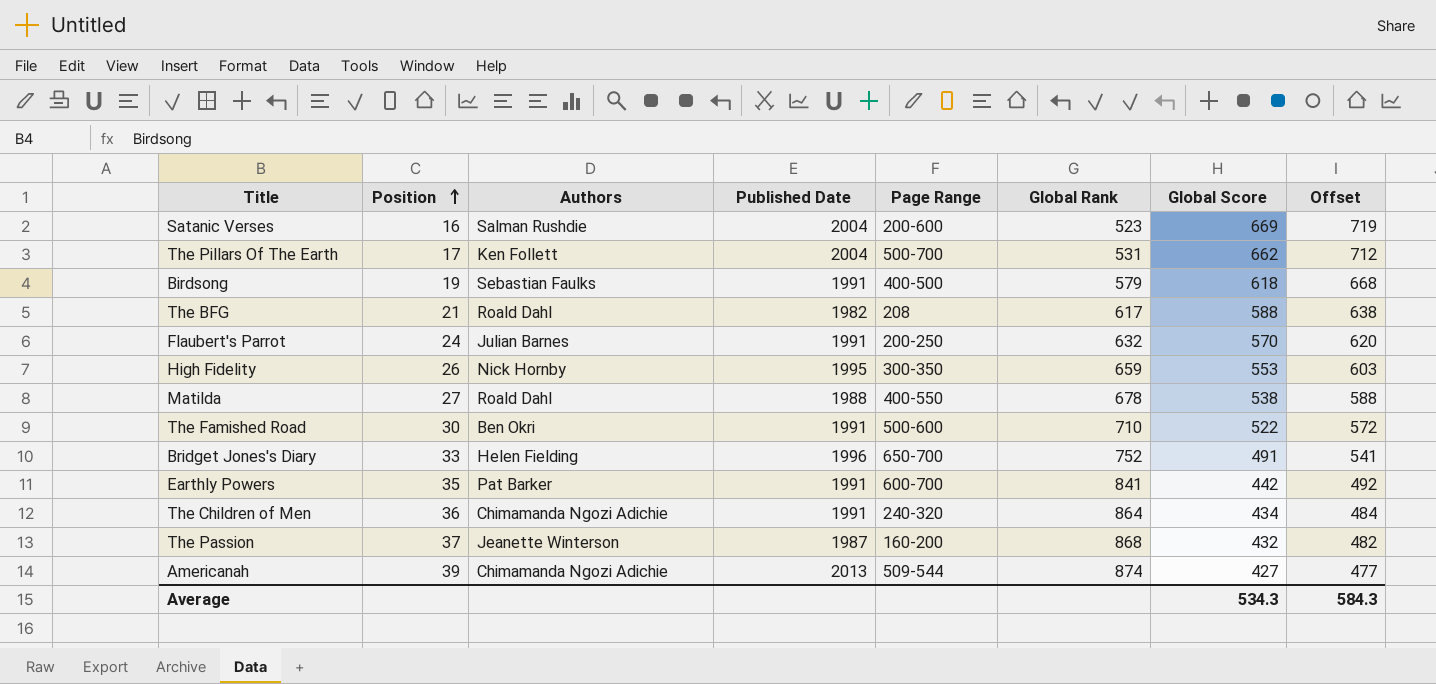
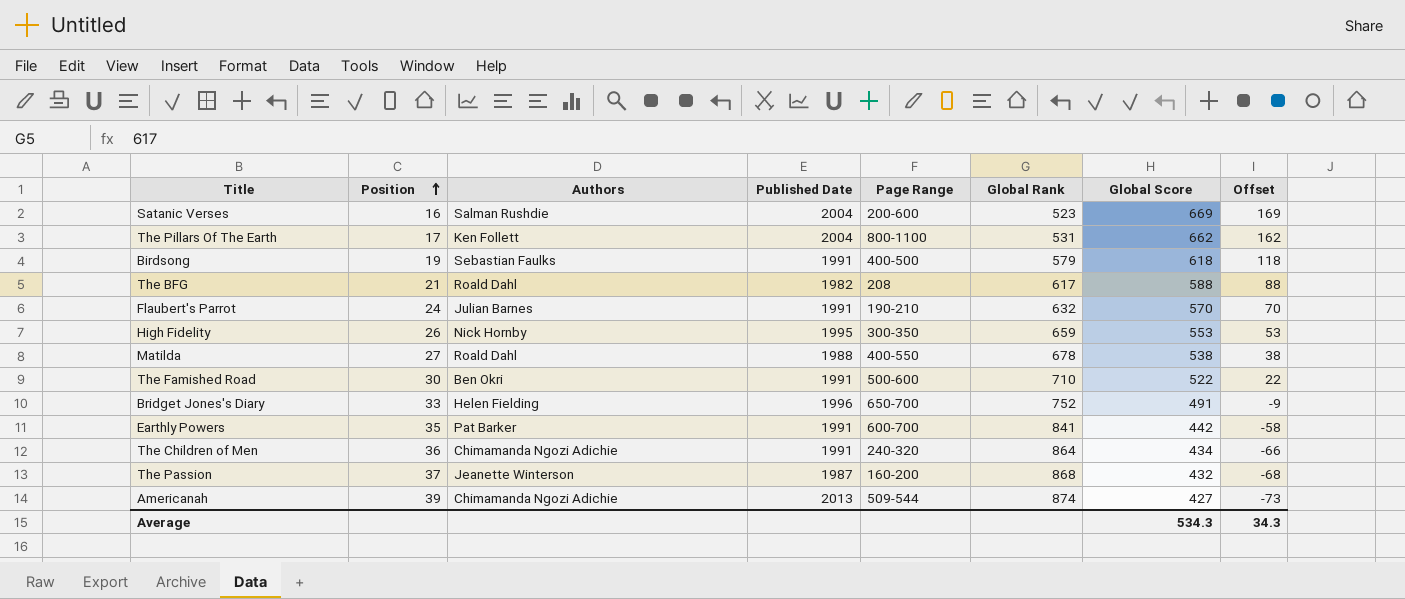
column Offset | formula: [Global Score] + 50 -> [Global Score] - 500
The Pillars Of The Earth | Page Range: 500-700 -> 800-1100
Flaubert's Parrot | Page Range: 200-250 -> 190-210
Average | Offset: 584.3 -> 34.3

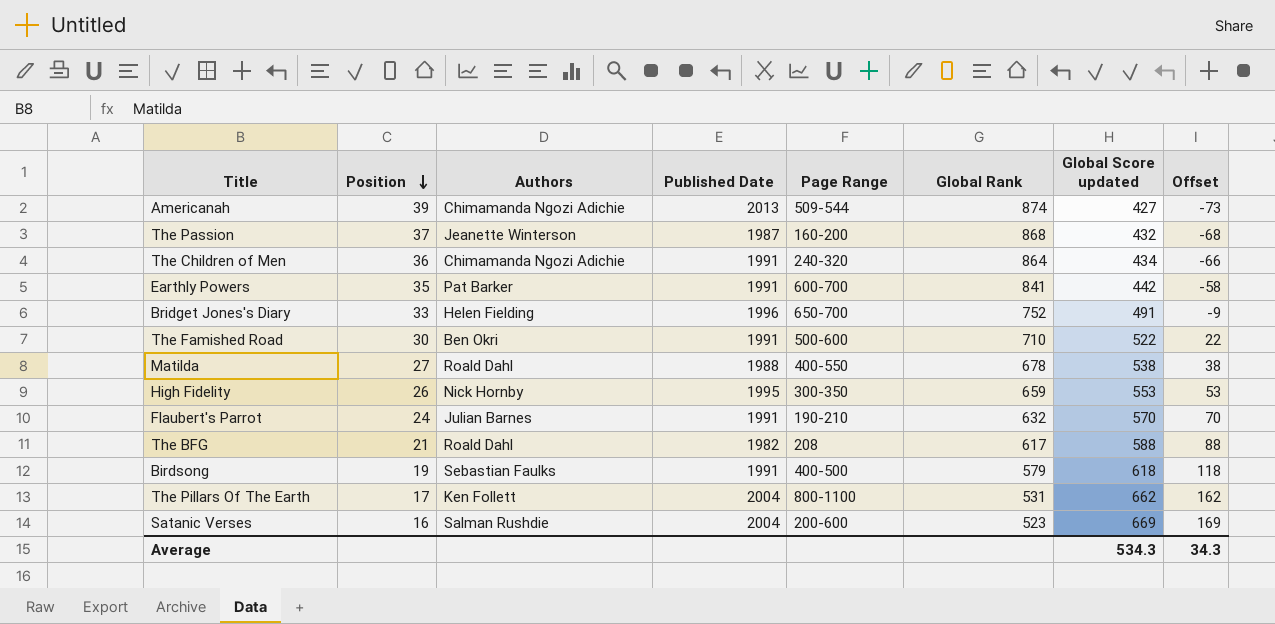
row order: Position ascending -> Position descending
column name: Global Score -> Global Score updated

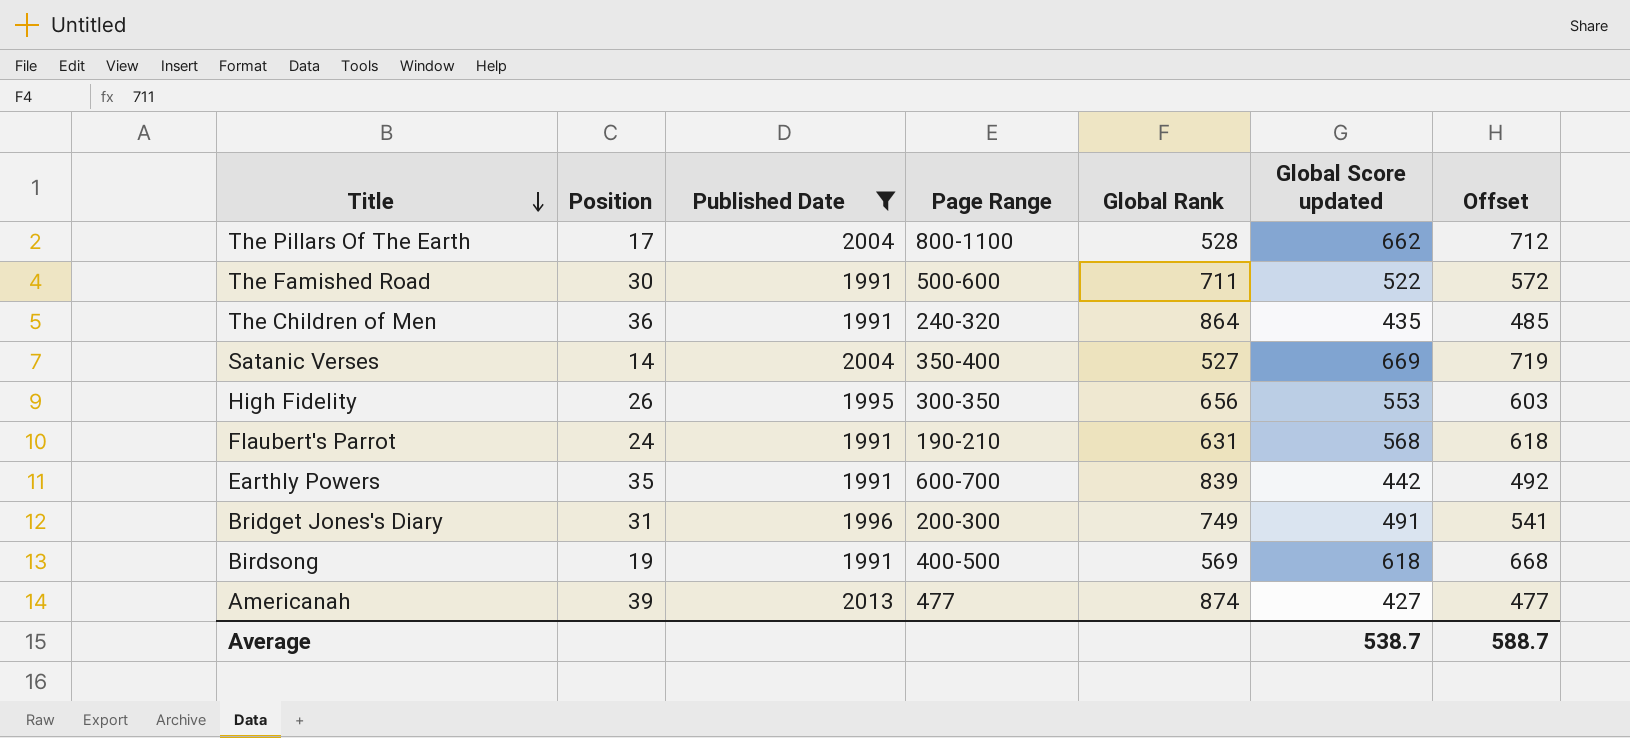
filter: none -> Published Date >= 1991
row order: Position descending -> Title descending
column Authors | position: 3 -> none
column Offset | formula: [Global Score updated] - 500 -> [Global Score updated] + 50
The Pillars Of The Earth | Global Rank: 531 -> 528
The Famished Road | Global Rank: 710 -> 711
The Children of Men | Global Score updated: 434 -> 435
Satanic Verses | Position: 16 -> 14
Satanic Verses | Page Range: 200-600 -> 350-400
Satanic Verses | Global Rank: 523 -> 527
High Fidelity | Global Rank: 659 -> 656
Flaubert's Parrot | Global Rank: 632 -> 631
Flaubert's Parrot | Global Score updated: 570 -> 568
Earthly Powers | Global Rank: 841 -> 839
Bridget Jones's Diary | Position: 33 -> 31
Bridget Jones's Diary | Page Range: 650-700 -> 200-300
Bridget Jones's Diary | Global Rank: 752 -> 749
Birdsong | Global Rank: 579 -> 569
Americanah | Page Range: 509-544 -> 477
Average | Global Score updated: 534.3 -> 538.7
Average | Offset: 34.3 -> 588.7

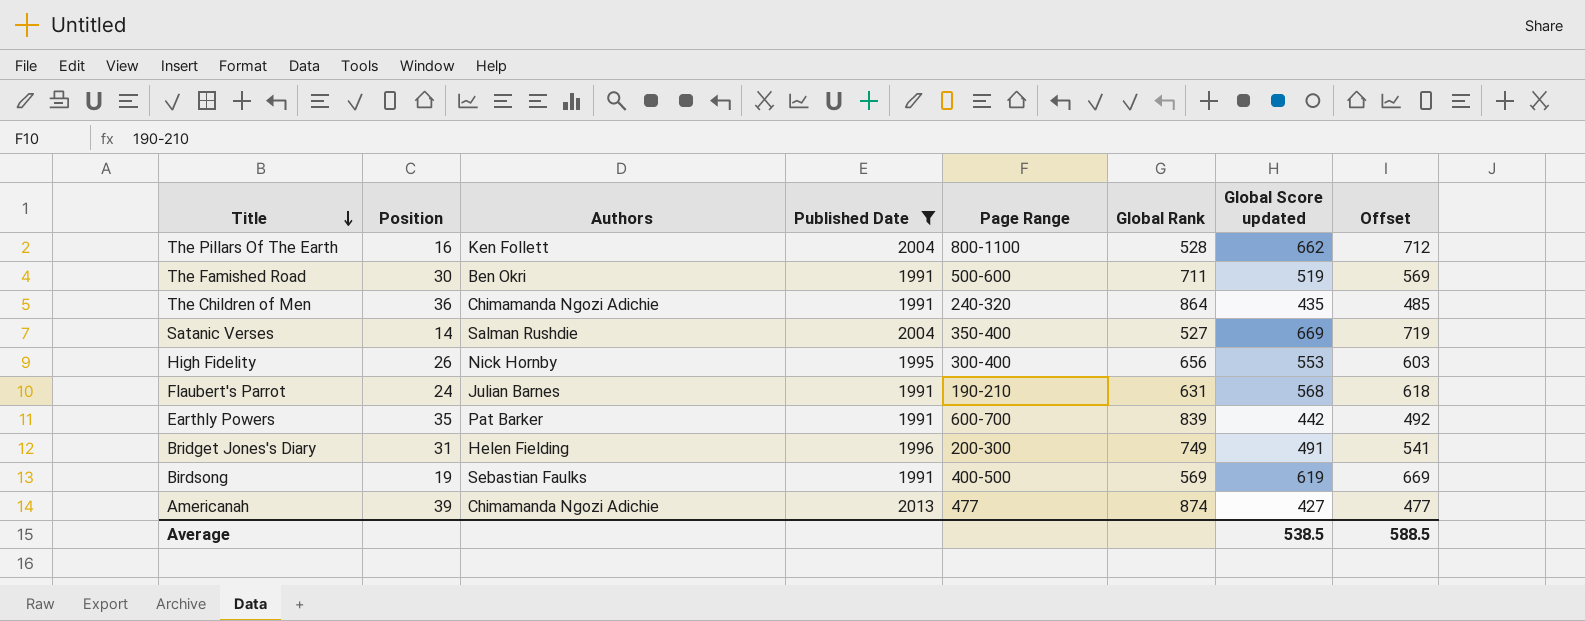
column Authors | position: none -> 3
The Pillars Of The Earth | Position: 17 -> 16
The Famished Road | Global Score updated: 522 -> 519
The Famished Road | Offset: 572 -> 569
High Fidelity | Page Range: 300-350 -> 300-400
Birdsong | Global Score updated: 618 -> 619
Birdsong | Offset: 668 -> 669
Average | Global Score updated: 538.7 -> 538.5
Average | Offset: 588.7 -> 588.5

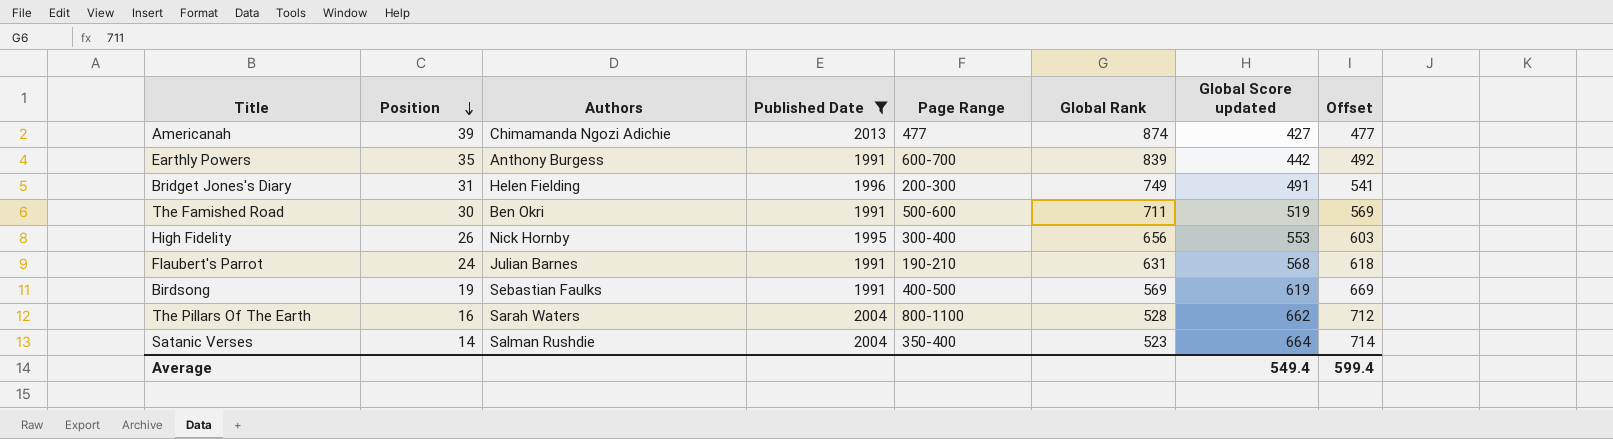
row order: Title descending -> Position descending
row The Children of Men: 36 | Chimamanda Ngozi Adichie | 1991 | 240-320 | 864 | 435 | 485 -> none
Earthly Powers | Authors: Pat Barker -> Anthony Burgess
The Pillars Of The Earth | Authors: Ken Follett -> Sarah Waters
Satanic Verses | Global Rank: 527 -> 523
Satanic Verses | Global Score updated: 669 -> 664
Satanic Verses | Offset: 719 -> 714
Average | Global Score updated: 538.5 -> 549.4
Average | Offset: 588.5 -> 599.4

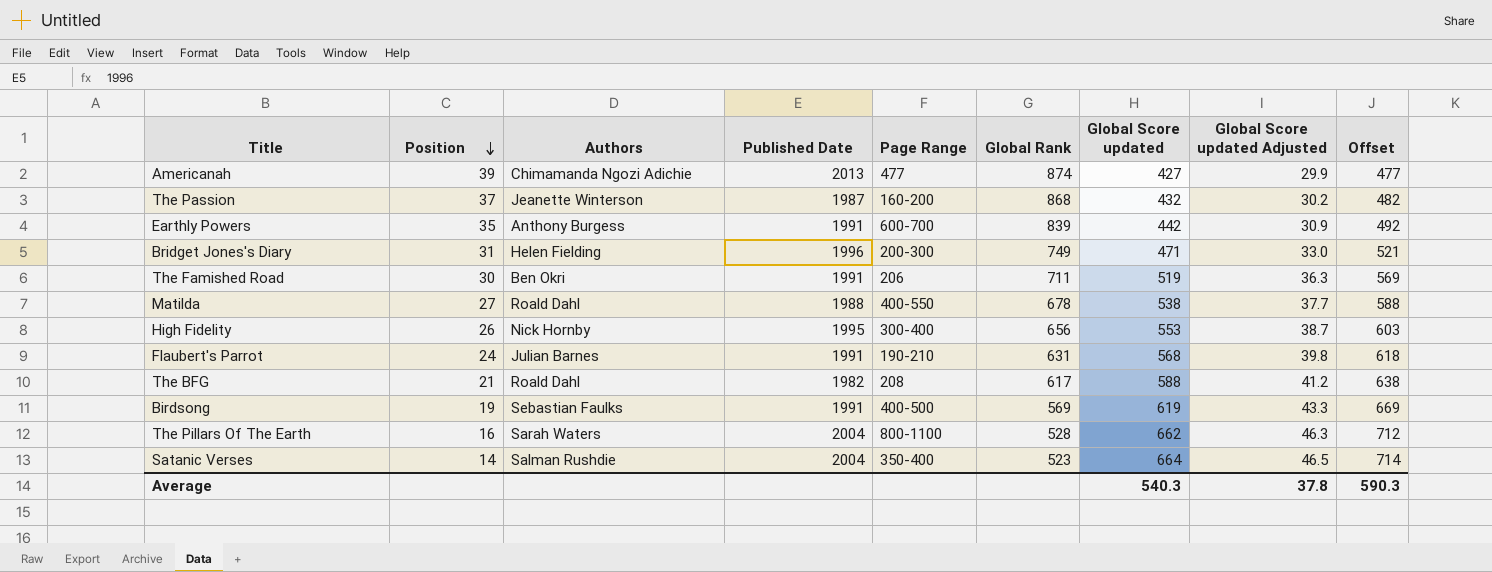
filter: Published Date >= 1991 -> none
column Global Score updated Adjusted | formula: none -> [Global Score updated] * 0.07
Bridget Jones's Diary | Global Score updated: 491 -> 471
Bridget Jones's Diary | Offset: 541 -> 521
The Famished Road | Page Range: 500-600 -> 206
Average | Global Score updated: 549.4 -> 540.3
Average | Offset: 599.4 -> 590.3

